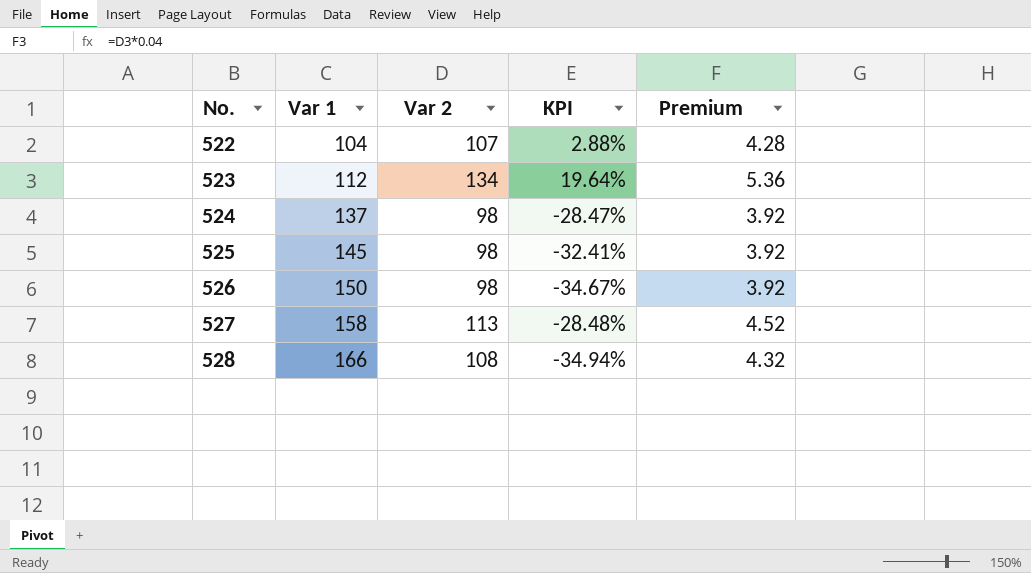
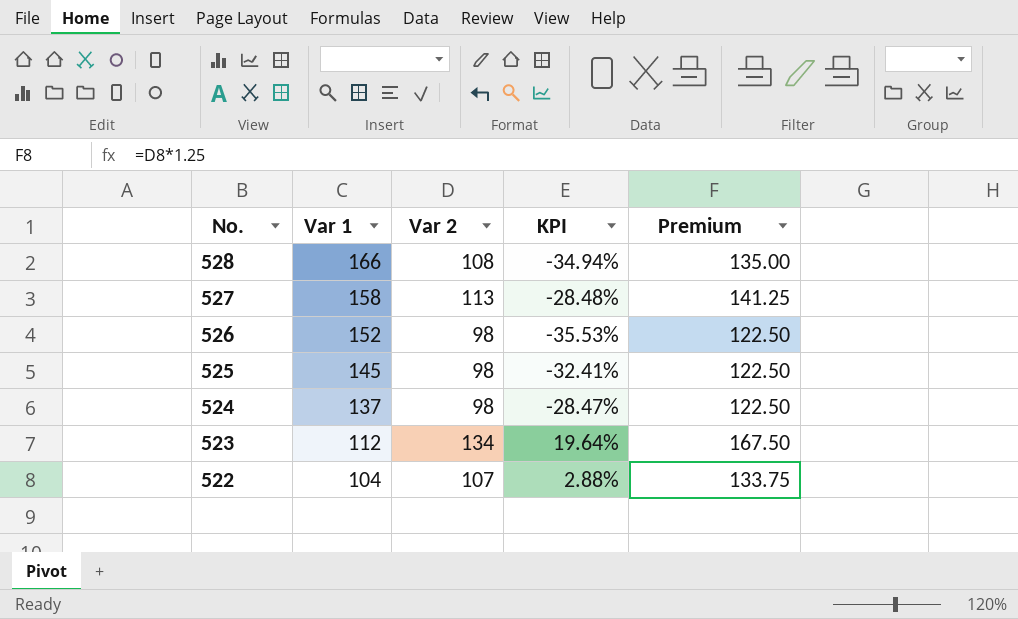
row order: No. ascending -> No. descending
column Premium | formula: [Var 2] * 0.04 -> [Var 2] * 1.25
526 | Var 1: 150 -> 152
526 | KPI: -34.67% -> -35.53%

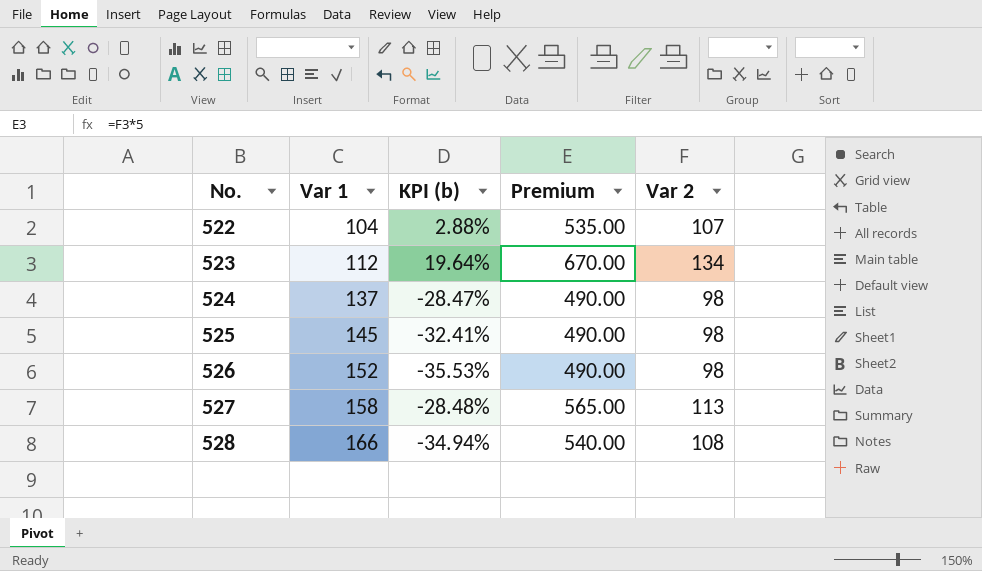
row order: No. descending -> No. ascending
column name: KPI -> KPI (b)
column Premium | formula: [Var 2] * 1.25 -> [Var 2] * 5
column Var 2 | position: 3 -> 5

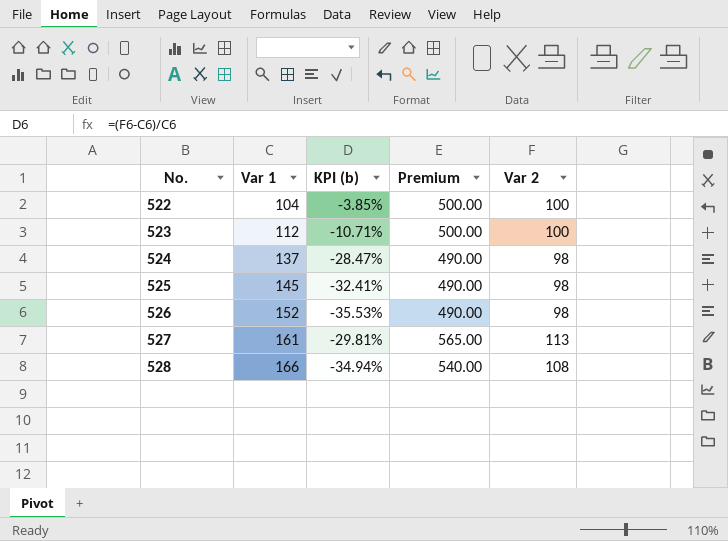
522 | KPI (b): 2.88% -> -3.85%
522 | Premium: 535.00 -> 500.00
522 | Var 2: 107 -> 100
523 | KPI (b): 19.64% -> -10.71%
523 | Premium: 670.00 -> 500.00
523 | Var 2: 134 -> 100
527 | Var 1: 158 -> 161
527 | KPI (b): -28.48% -> -29.81%

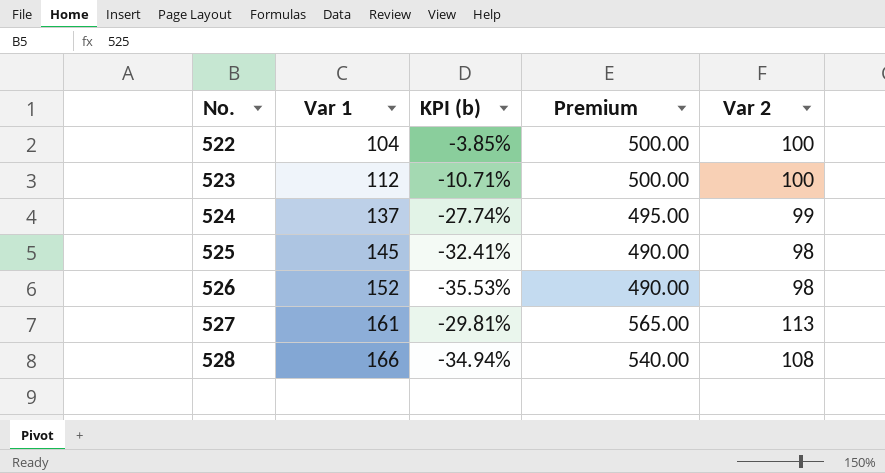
524 | KPI (b): -28.47% -> -27.74%
524 | Premium: 490.00 -> 495.00
524 | Var 2: 98 -> 99

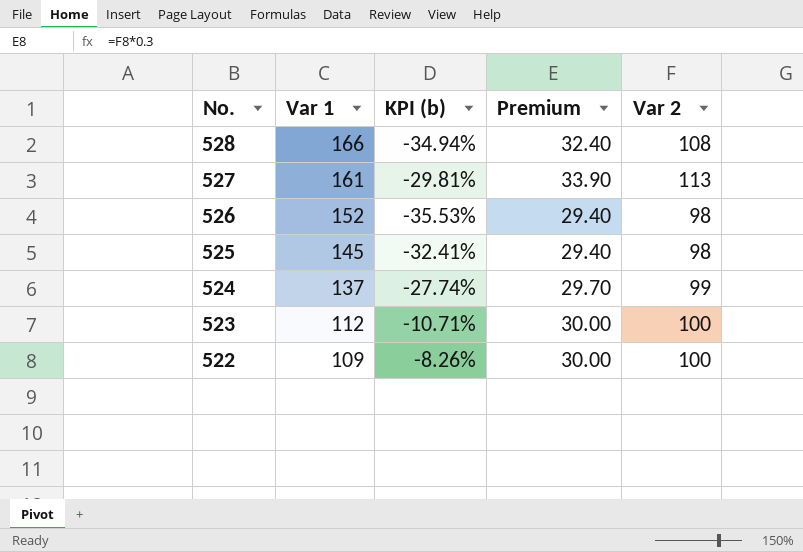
row order: No. ascending -> No. descending
column Premium | formula: [Var 2] * 5 -> [Var 2] * 0.3
522 | Var 1: 104 -> 109
522 | KPI (b): -3.85% -> -8.26%

